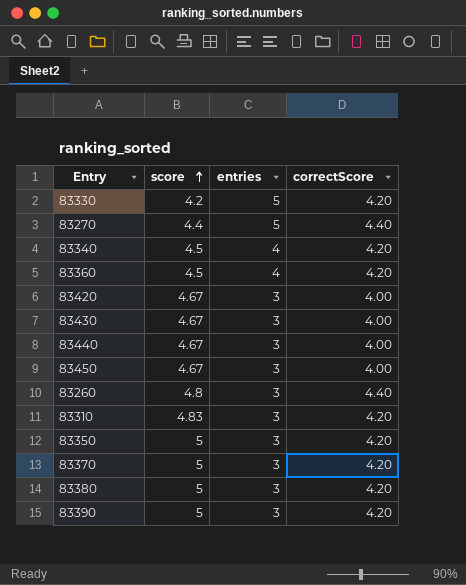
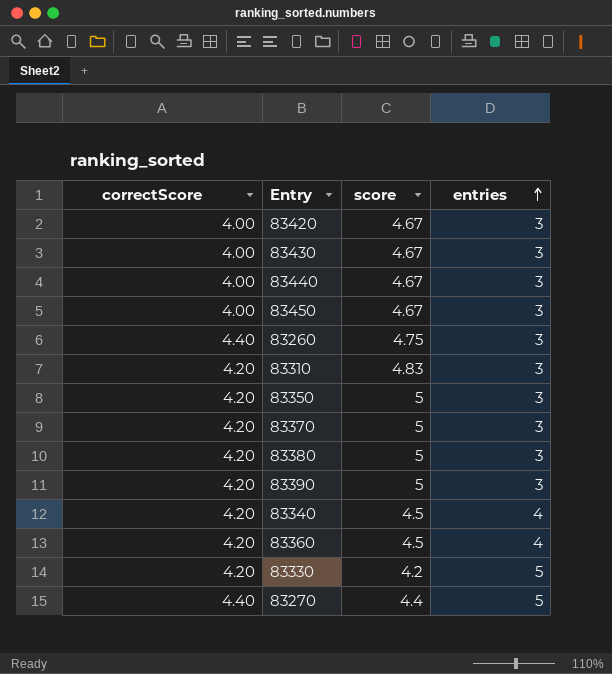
row order: score ascending -> entries ascending
column correctScore | position: 4 -> 1
83260 | score: 4.8 -> 4.75

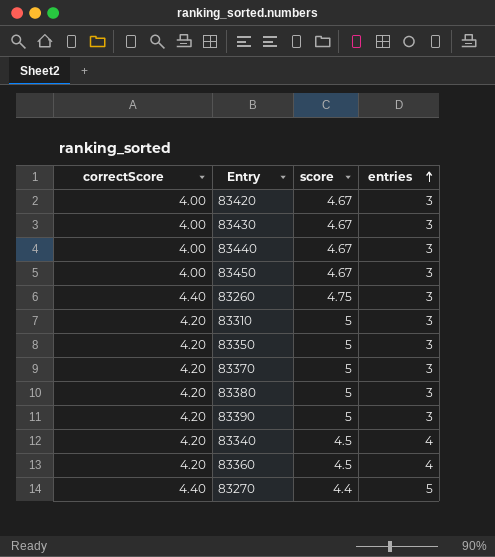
row 83330: 4.20 | 4.2 | 5 -> none
83310 | score: 4.83 -> 5

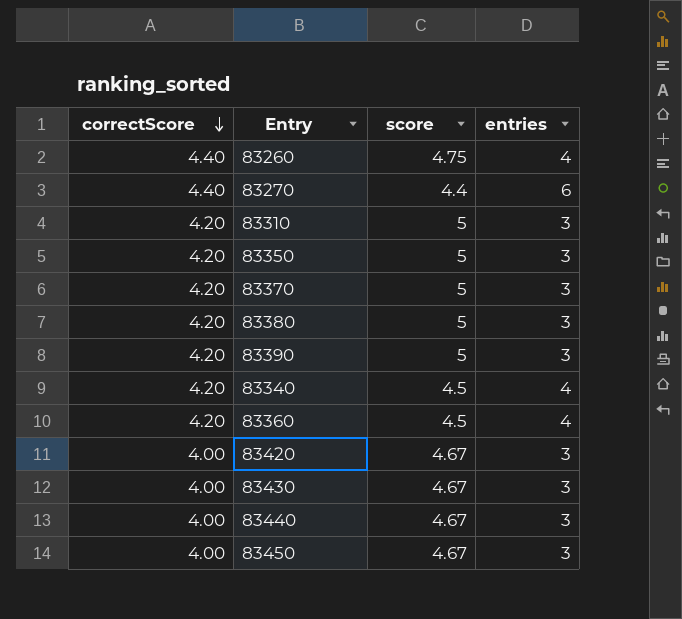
row order: entries ascending -> correctScore descending
83260 | entries: 3 -> 4
83270 | entries: 5 -> 6

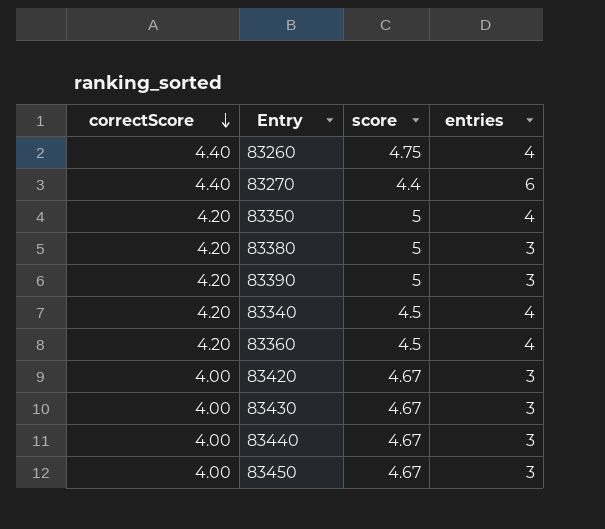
row 83310: 4.20 | 5 | 3 -> none
row 83370: 4.20 | 5 | 3 -> none
83350 | entries: 3 -> 4

